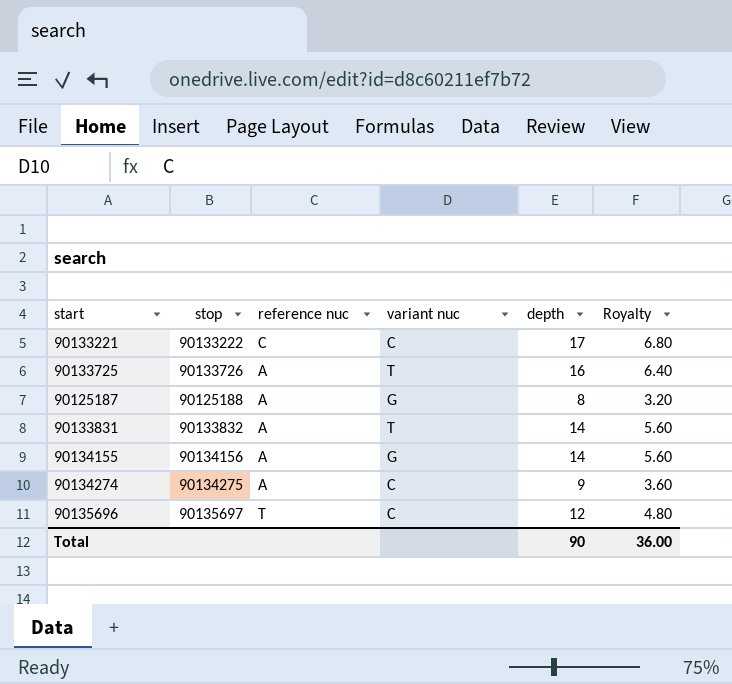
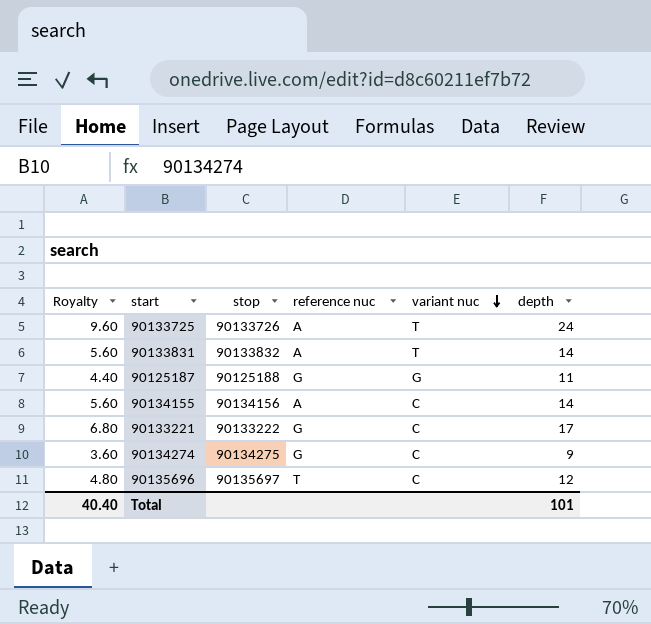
row order: none -> variant nuc descending
column Royalty | position: 6 -> 1
90133725 | Royalty: 6.40 -> 9.60
90133725 | depth: 16 -> 24
90125187 | Royalty: 3.20 -> 4.40
90125187 | reference nuc: A -> G
90125187 | depth: 8 -> 11
90134155 | variant nuc: G -> C
90133221 | reference nuc: C -> G
90134274 | reference nuc: A -> G
Total | Royalty: 36.00 -> 40.40
Total | depth: 90 -> 101

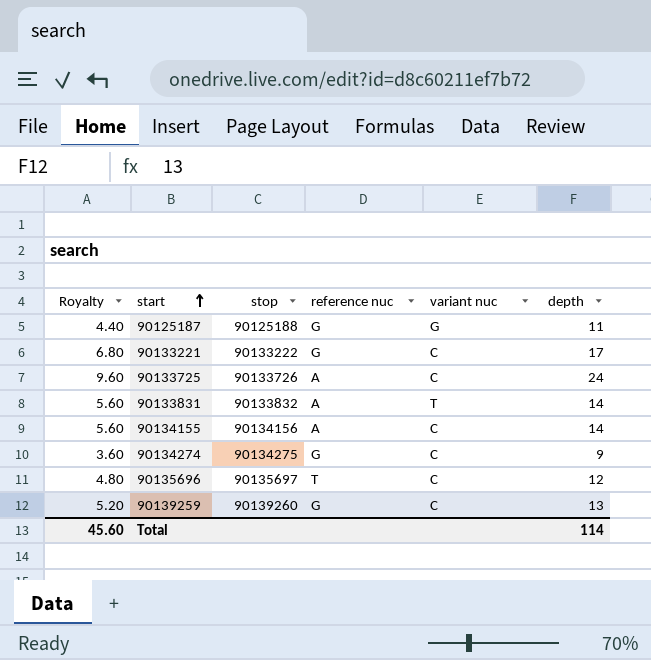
row order: variant nuc descending -> start ascending
90133725 | variant nuc: T -> C
row 90139259: none -> 5.20 | 90139260 | G | C | 13
Total | Royalty: 40.40 -> 45.60
Total | depth: 101 -> 114

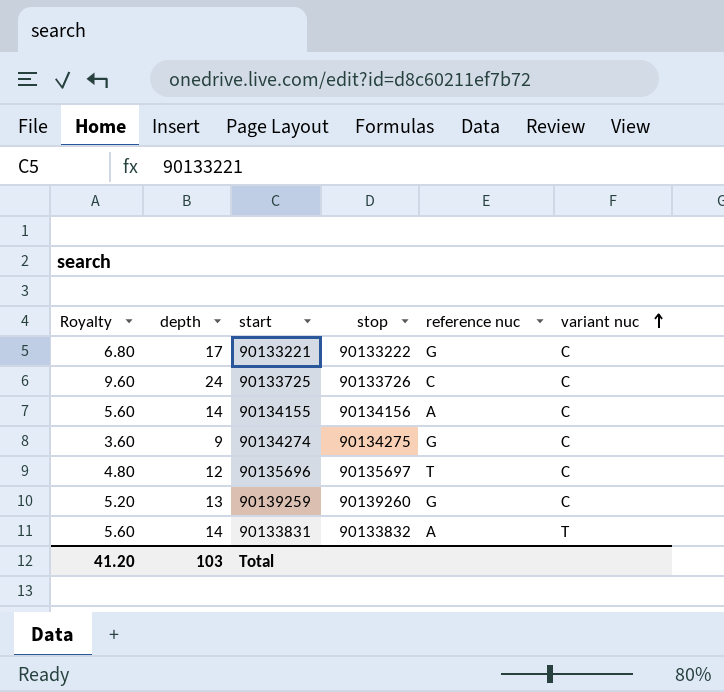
row order: start ascending -> variant nuc ascending
column depth | position: 6 -> 2
row 90125187: 4.40 | 90125188 | G | G | 11 -> none
90133725 | reference nuc: A -> C
Total | Royalty: 45.60 -> 41.20
Total | depth: 114 -> 103

